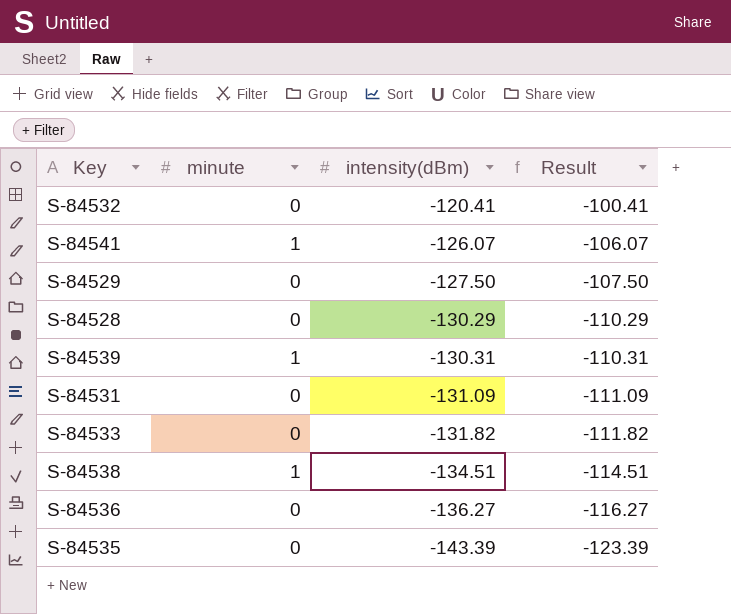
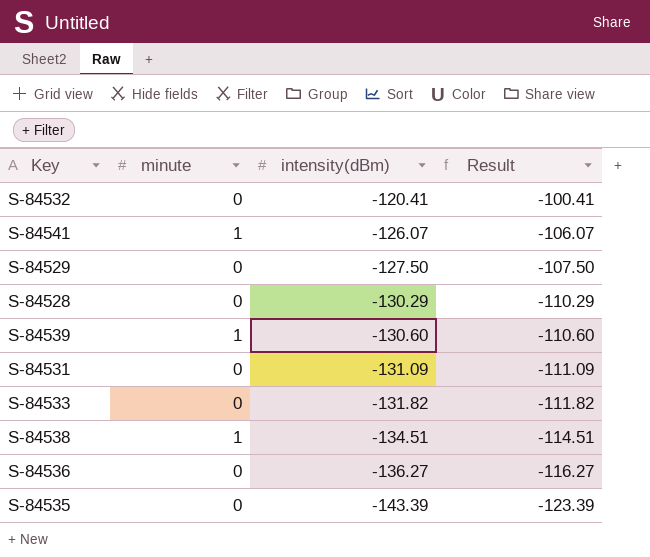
S-84539 | intensity(dBm): -130.31 -> -130.60
S-84539 | Result: -110.31 -> -110.60

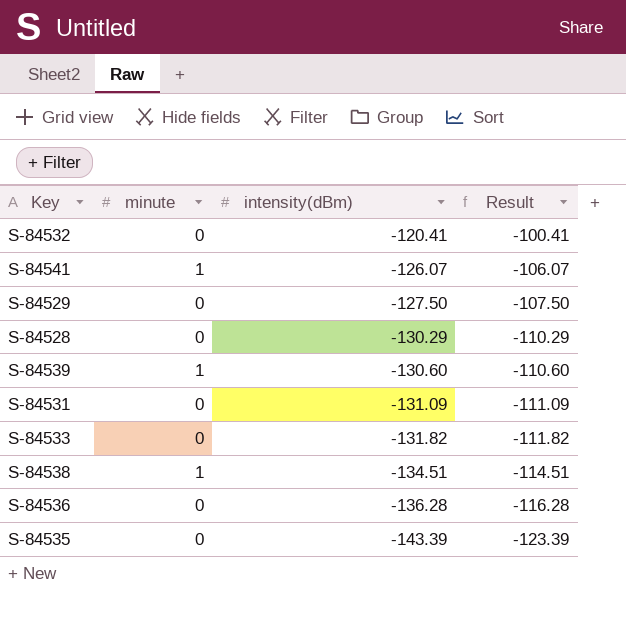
S-84536 | intensity(dBm): -136.27 -> -136.28
S-84536 | Result: -116.27 -> -116.28

